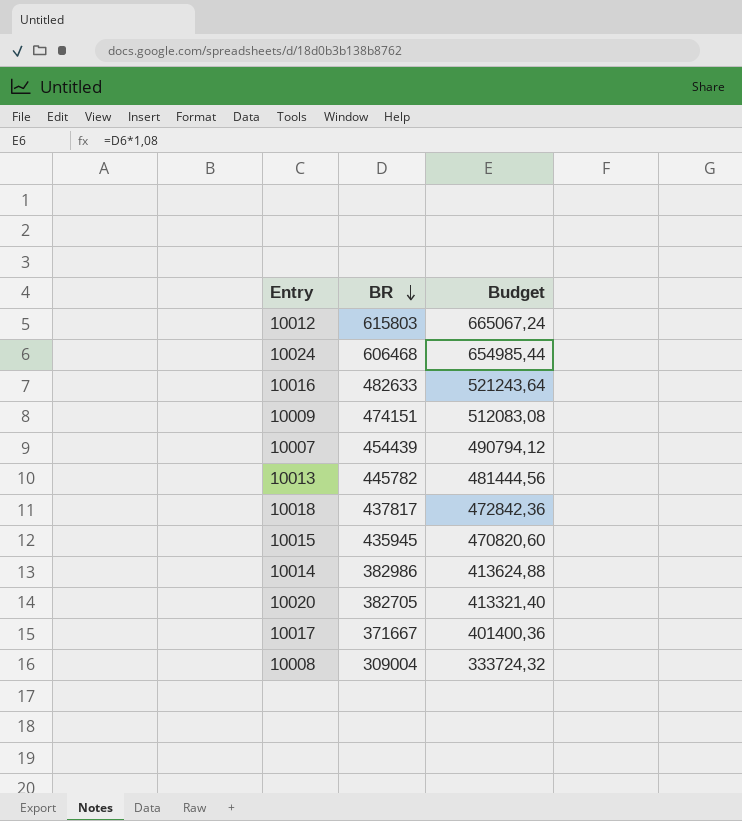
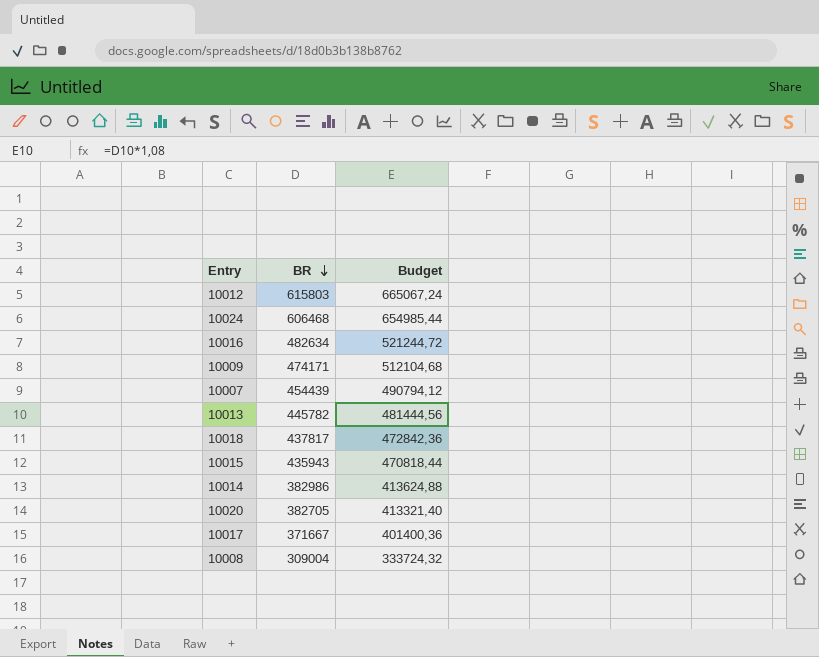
10016 | BR: 482633 -> 482634
10016 | Budget: 521243,64 -> 521244,72
10009 | BR: 474151 -> 474171
10009 | Budget: 512083,08 -> 512104,68
10015 | BR: 435945 -> 435943
10015 | Budget: 470820,60 -> 470818,44

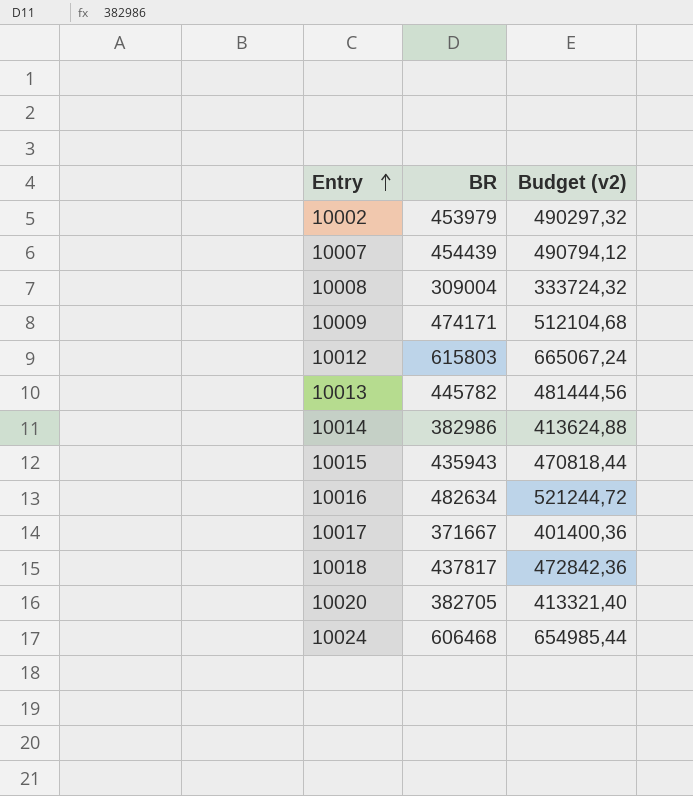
row order: BR descending -> Entry ascending
column name: Budget -> Budget (v2)
row 10002: none -> 453979 | 490297,32

